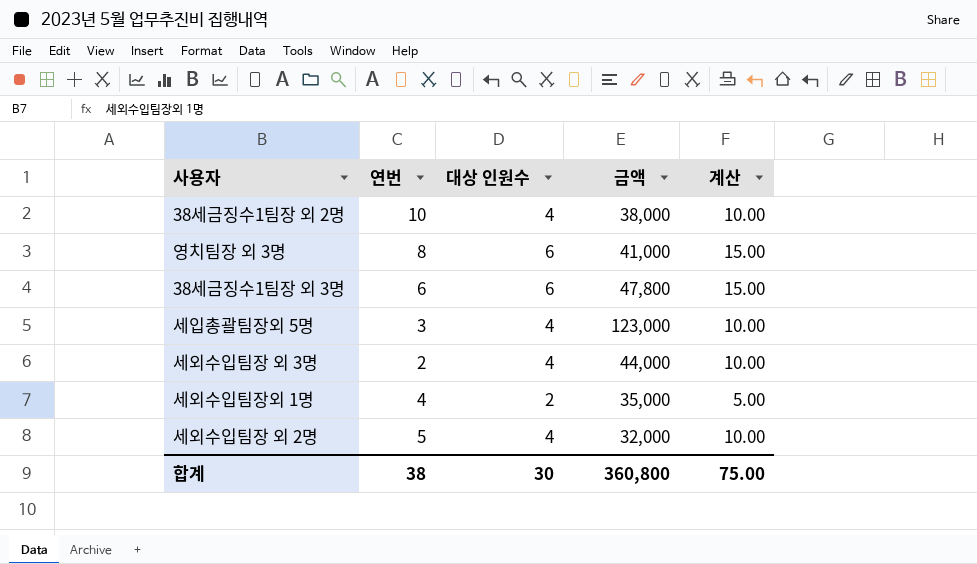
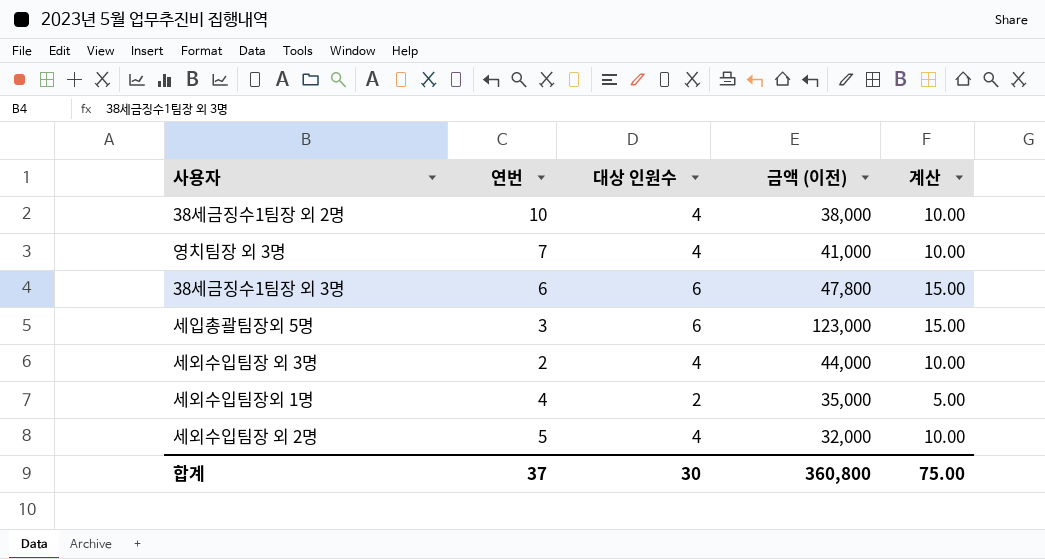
column name: 금액 -> 금액 (이전)
영치팀장 외 3명 | 연번: 8 -> 7
영치팀장 외 3명 | 대상 인원수: 6 -> 4
영치팀장 외 3명 | 계산: 15.00 -> 10.00
세입총괄팀장외 5명 | 대상 인원수: 4 -> 6
세입총괄팀장외 5명 | 계산: 10.00 -> 15.00
합계 | 연번: 38 -> 37

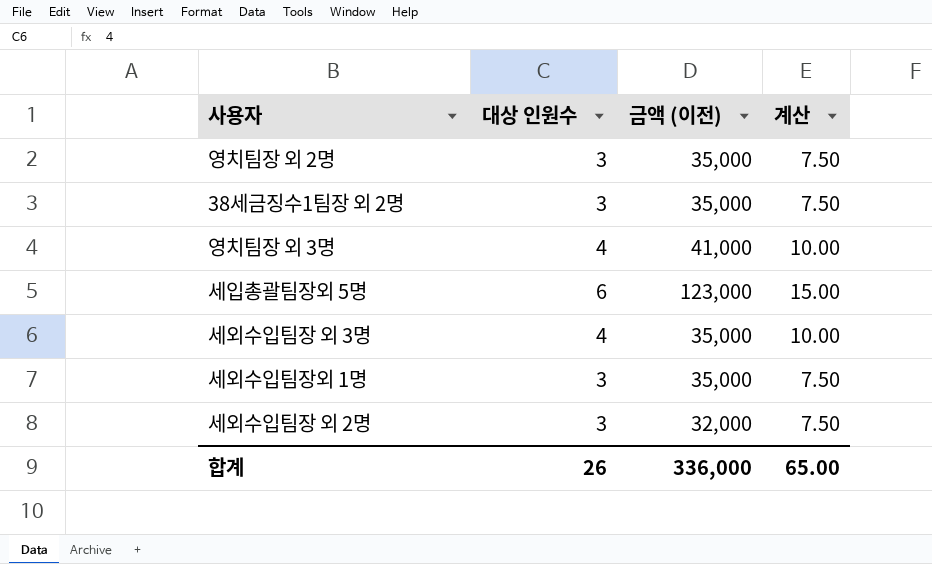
column 연번 | position: 2 -> none
row 38세금징수1팀장 외 3명: 6 | 6 | 47,800 | 15.00 -> none
row 영치팀장 외 2명: none -> 3 | 35,000 | 7.50
38세금징수1팀장 외 2명 | 대상 인원수: 4 -> 3
38세금징수1팀장 외 2명 | 금액 (이전): 38,000 -> 35,000
38세금징수1팀장 외 2명 | 계산: 10.00 -> 7.50
세외수입팀장 외 3명 | 금액 (이전): 44,000 -> 35,000
세외수입팀장외 1명 | 대상 인원수: 2 -> 3
세외수입팀장외 1명 | 계산: 5.00 -> 7.50
세외수입팀장 외 2명 | 대상 인원수: 4 -> 3
세외수입팀장 외 2명 | 계산: 10.00 -> 7.50
합계 | 대상 인원수: 30 -> 26
합계 | 금액 (이전): 360,800 -> 336,000
합계 | 계산: 75.00 -> 65.00

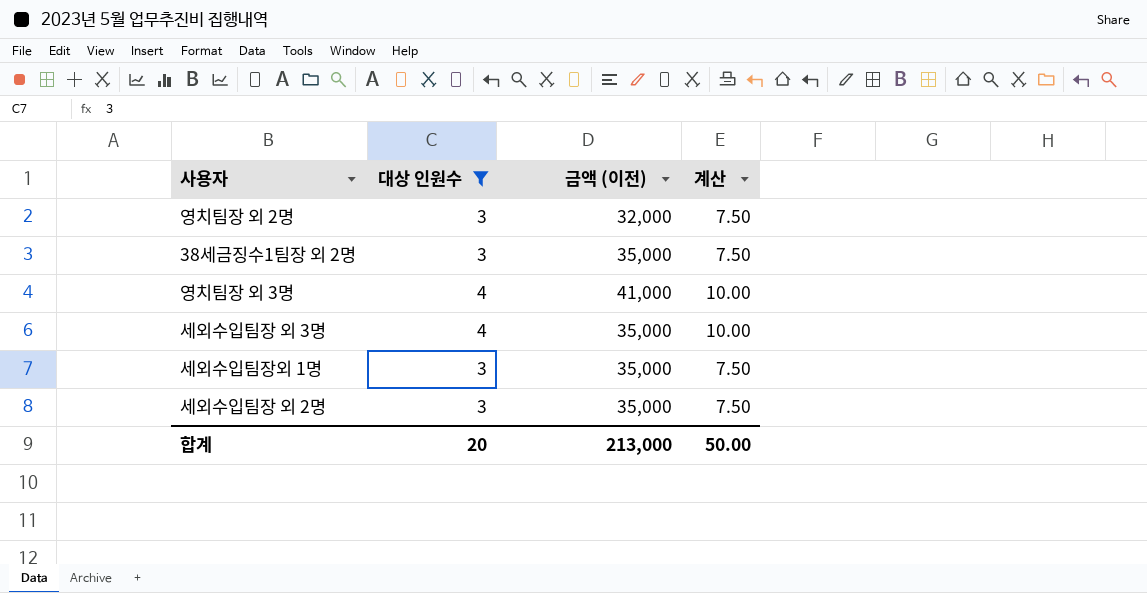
filter: none -> 대상 인원수 != 6
영치팀장 외 2명 | 금액 (이전): 35,000 -> 32,000
세외수입팀장 외 2명 | 금액 (이전): 32,000 -> 35,000
합계 | 대상 인원수: 26 -> 20
합계 | 금액 (이전): 336,000 -> 213,000
합계 | 계산: 65.00 -> 50.00

